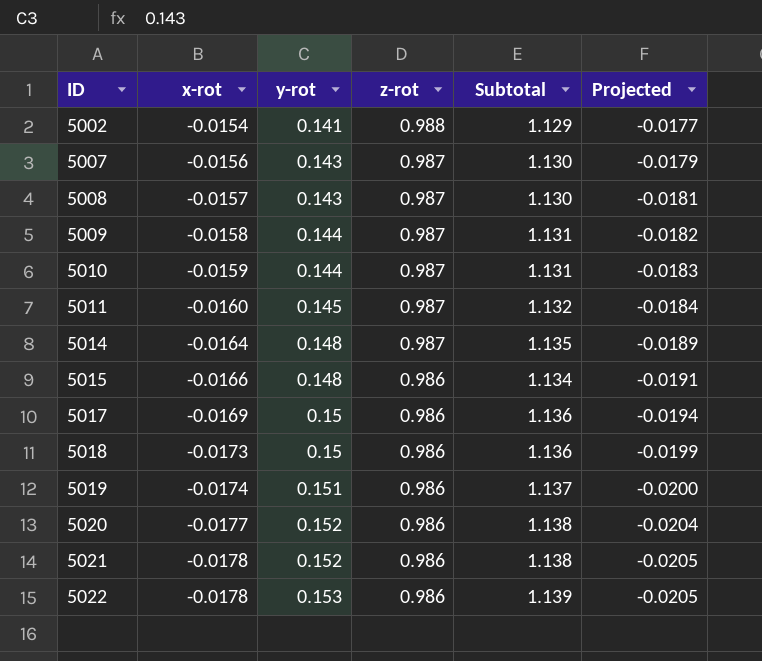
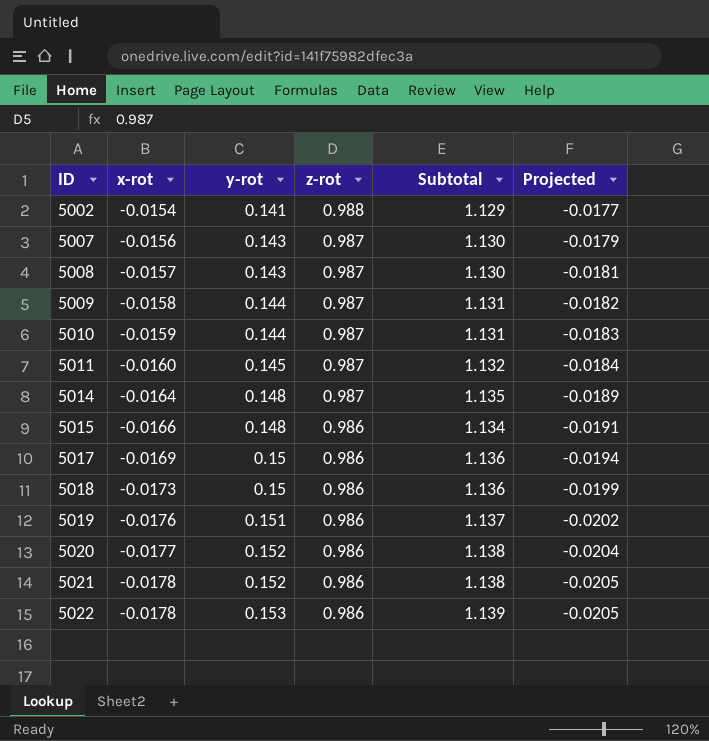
5019 | x-rot: -0.0174 -> -0.0176
5019 | Projected: -0.0200 -> -0.0202

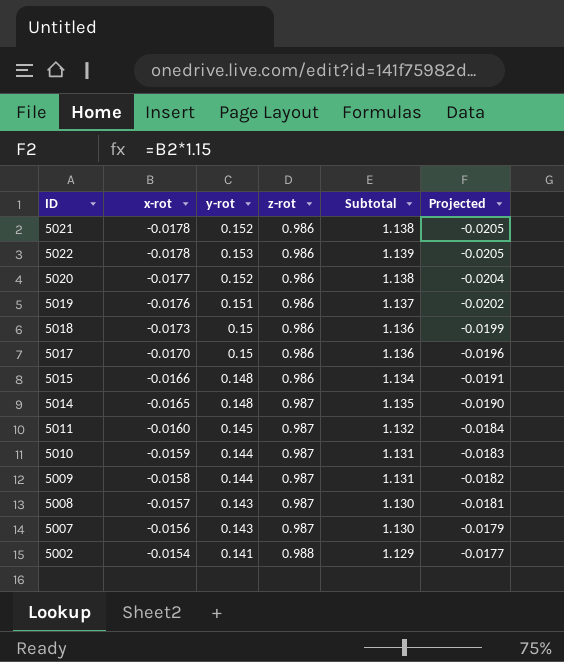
row order: ID ascending -> x-rot ascending
5017 | x-rot: -0.0169 -> -0.0170
5017 | Projected: -0.0194 -> -0.0196
5014 | x-rot: -0.0164 -> -0.0165
5014 | Projected: -0.0189 -> -0.0190

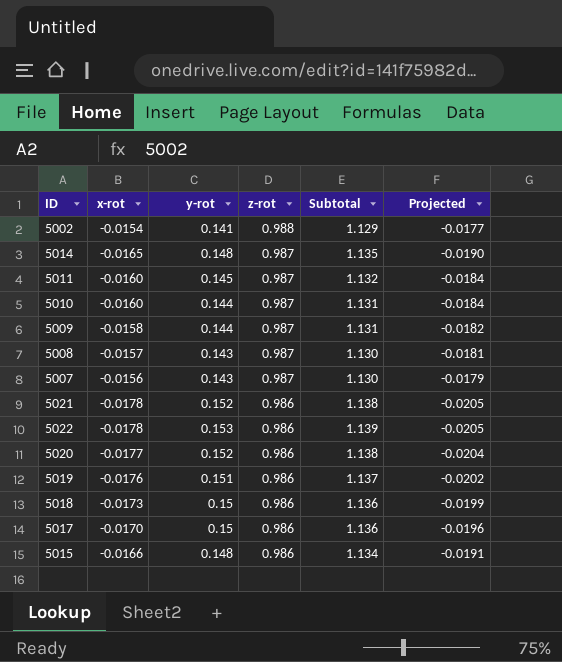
row order: x-rot ascending -> z-rot descending
5010 | x-rot: -0.0159 -> -0.0160
5010 | Projected: -0.0183 -> -0.0184

